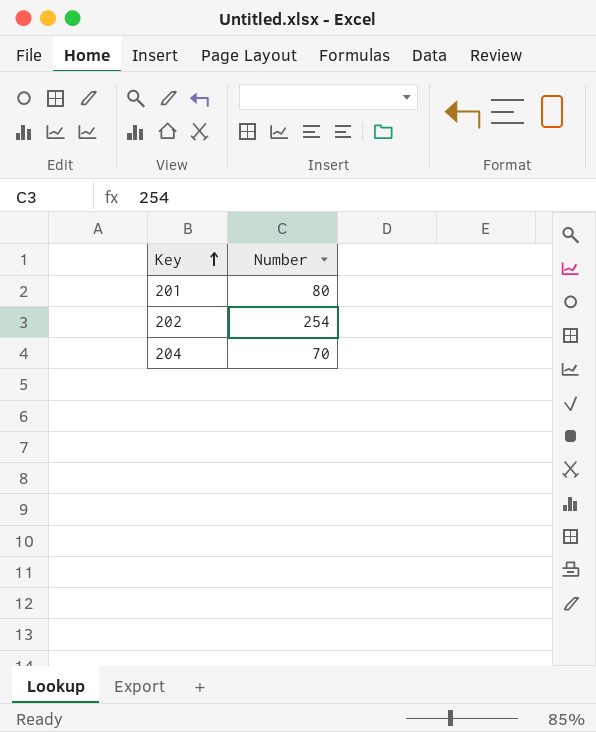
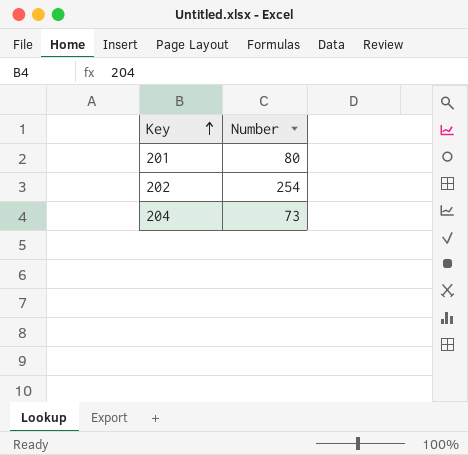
204 | Number: 70 -> 73

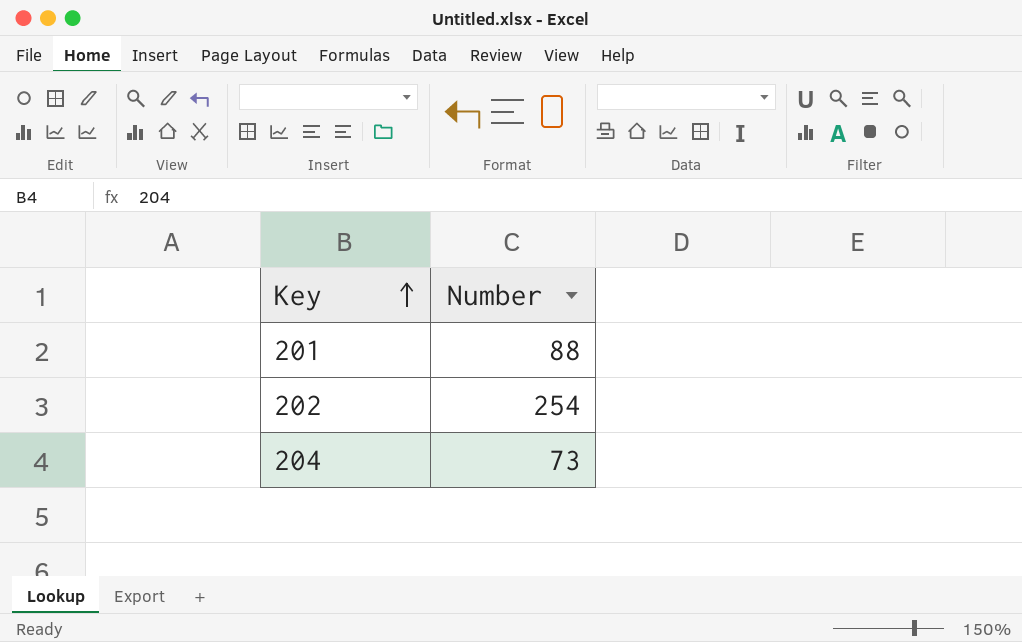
201 | Number: 80 -> 88

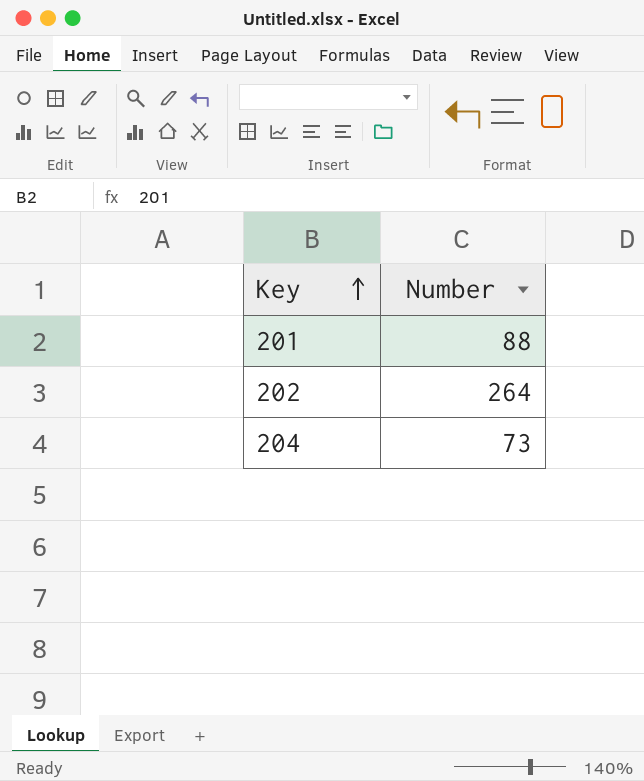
202 | Number: 254 -> 264

